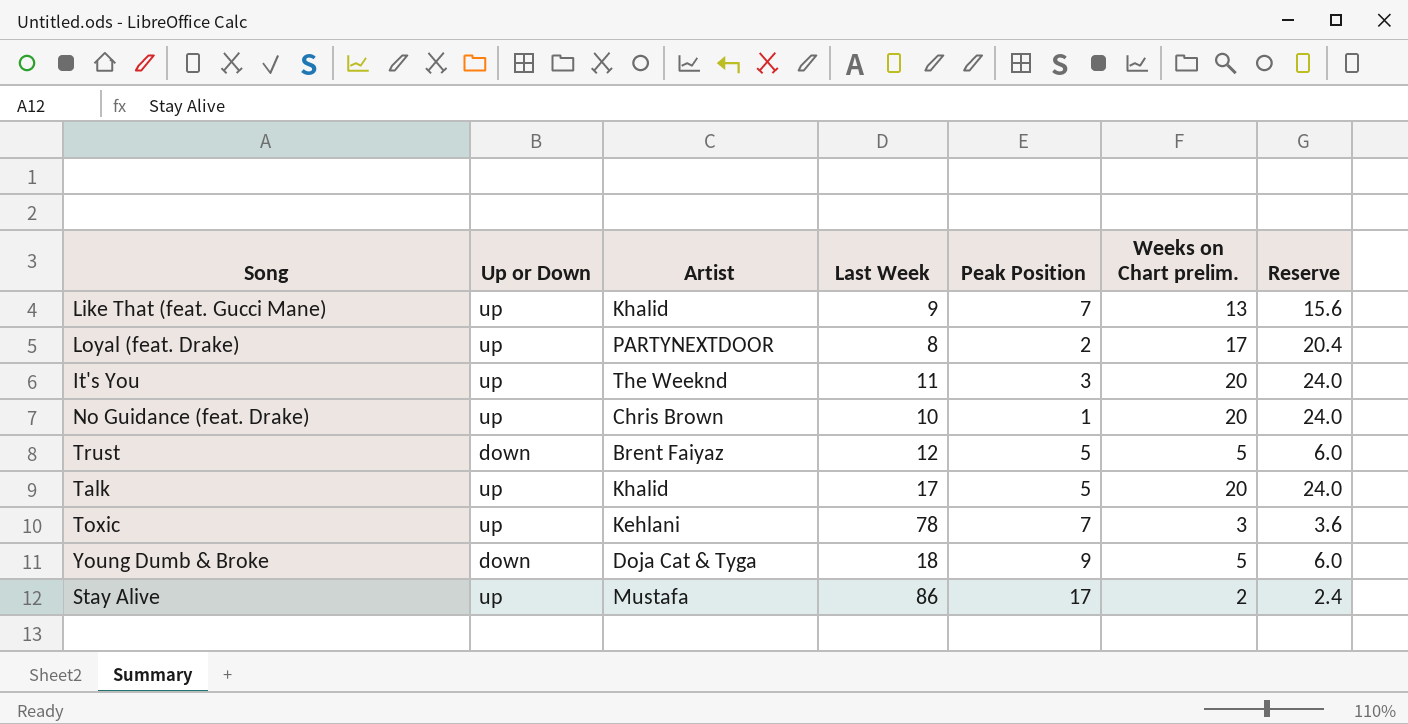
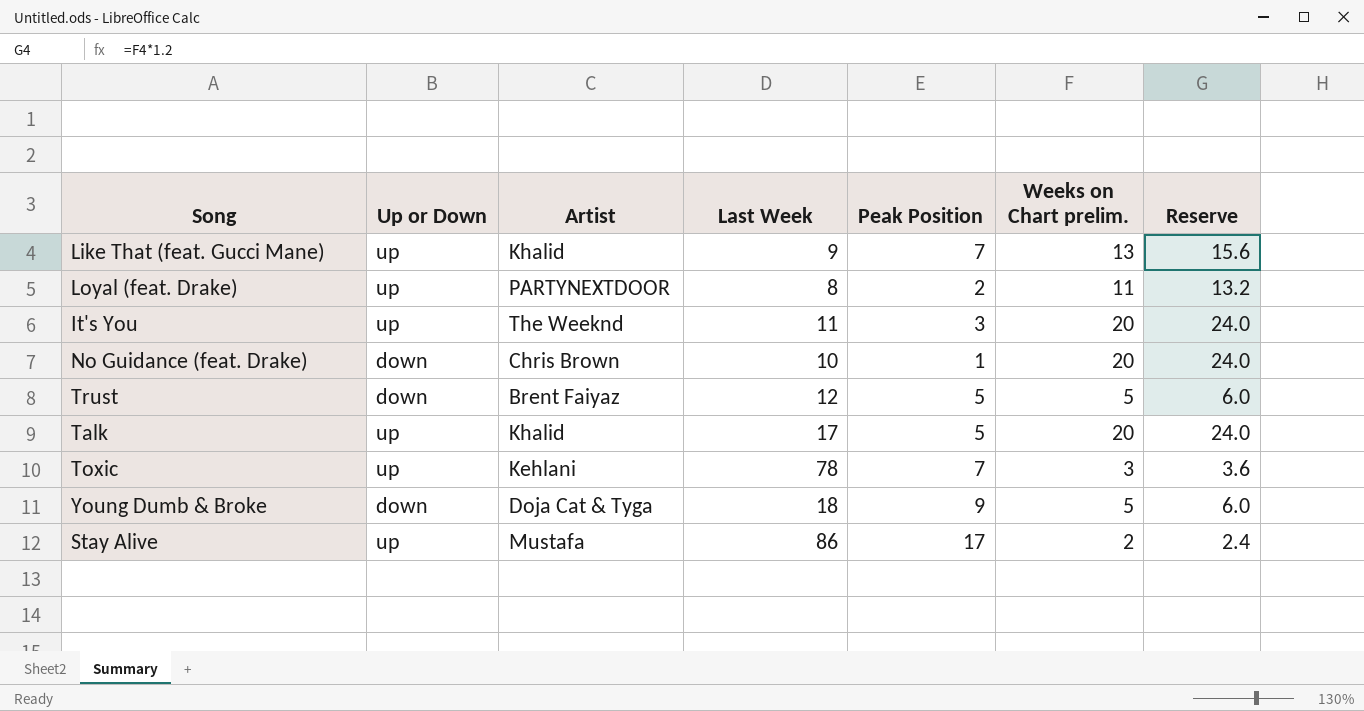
Loyal (feat. Drake) | Weeks on Chart prelim.: 17 -> 11
Loyal (feat. Drake) | Reserve: 20.4 -> 13.2
No Guidance (feat. Drake) | Up or Down: up -> down

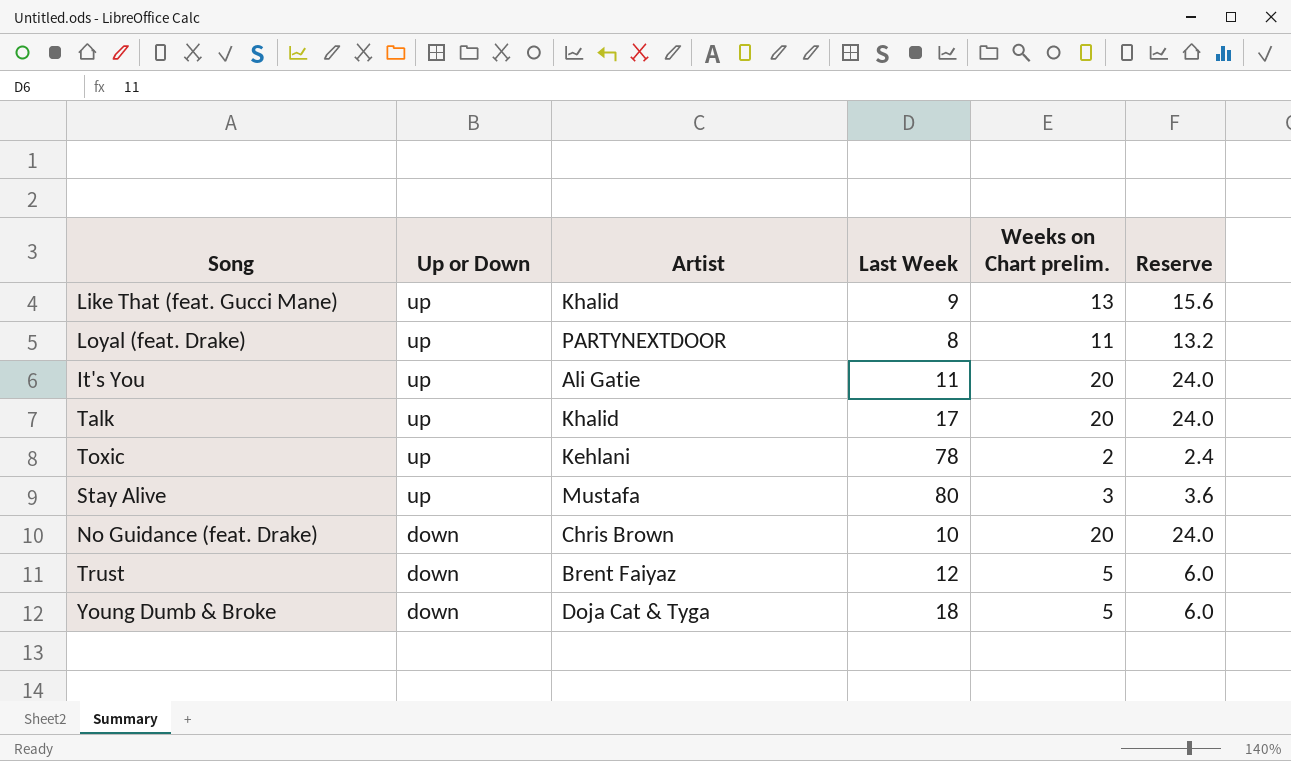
row order: none -> Up or Down descending
column Peak Position | position: 5 -> none
It's You | Artist: The Weeknd -> Ali Gatie
Toxic | Weeks on Chart prelim.: 3 -> 2
Toxic | Reserve: 3.6 -> 2.4
Stay Alive | Last Week: 86 -> 80
Stay Alive | Weeks on Chart prelim.: 2 -> 3
Stay Alive | Reserve: 2.4 -> 3.6

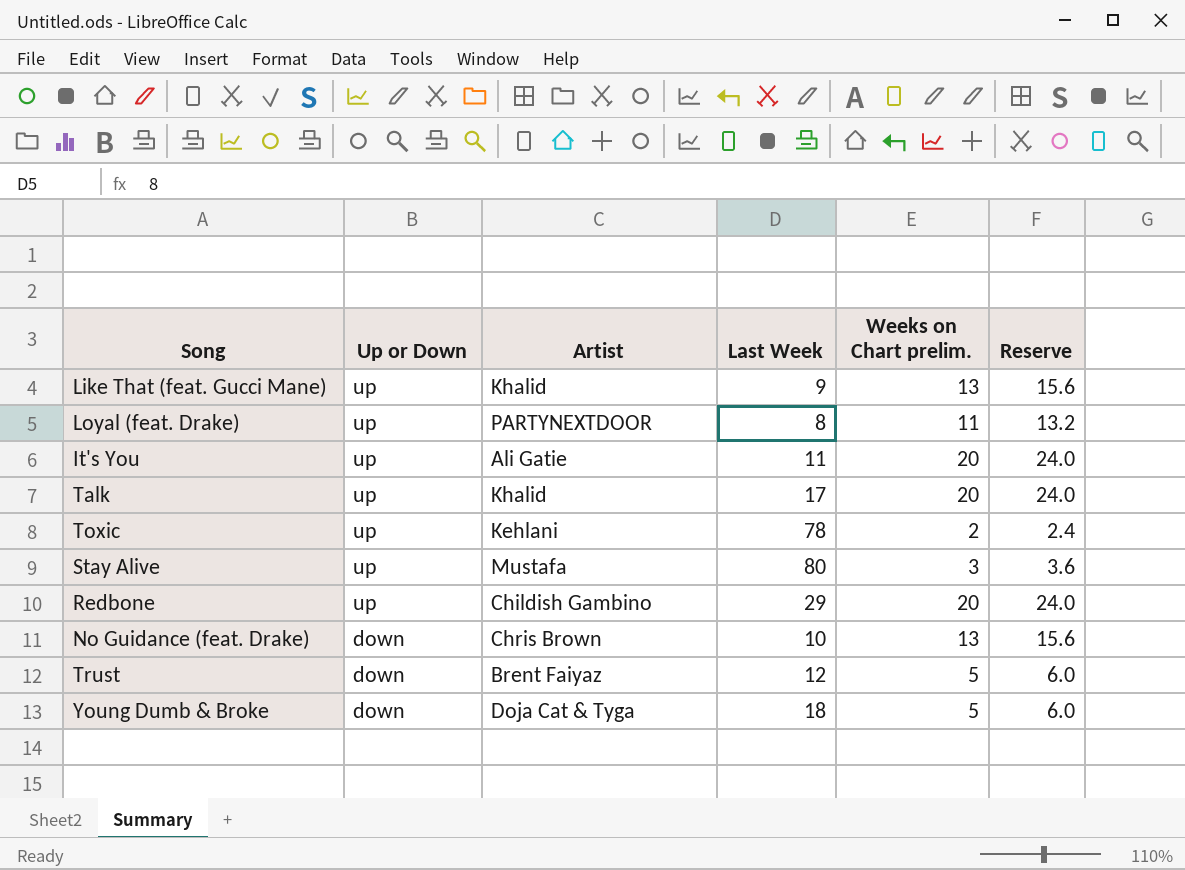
row Redbone: none -> up | Childish Gambino | 29 | 20 | 24.0
No Guidance (feat. Drake) | Weeks on Chart prelim.: 20 -> 13
No Guidance (feat. Drake) | Reserve: 24.0 -> 15.6

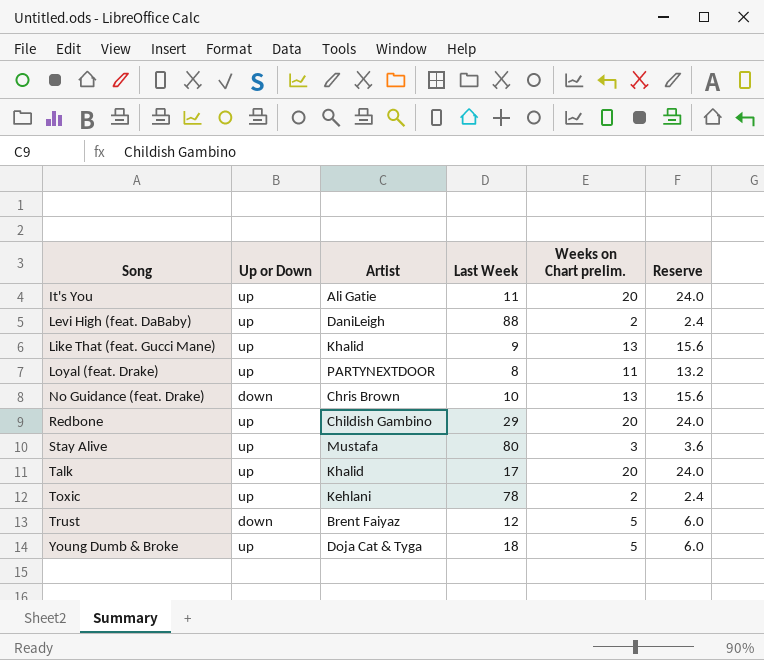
row order: Up or Down descending -> Song ascending
row Levi High (feat. DaBaby): none -> up | DaniLeigh | 88 | 2 | 2.4
Young Dumb & Broke | Up or Down: down -> up

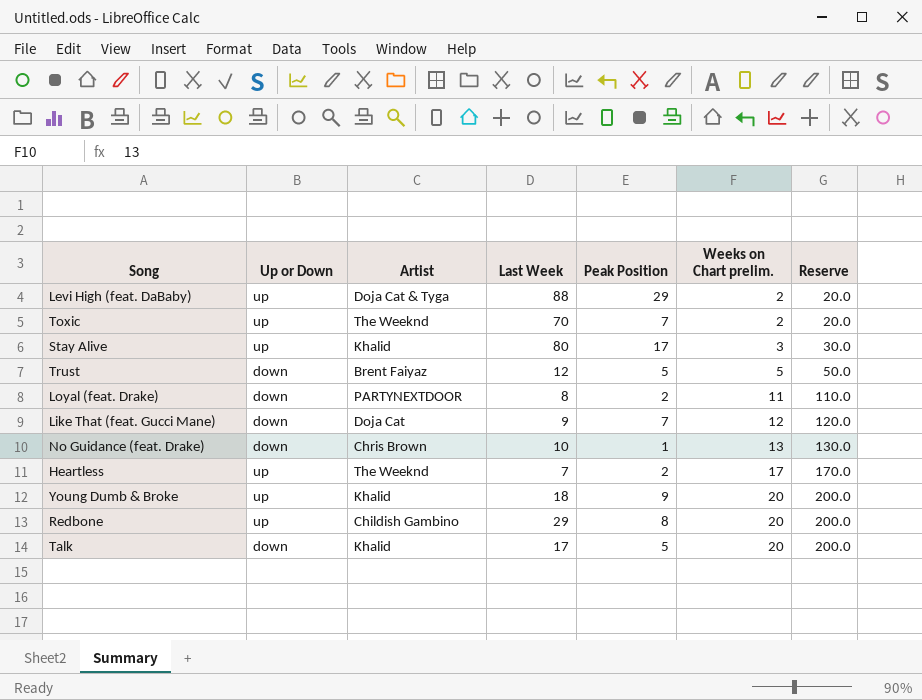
row order: Song ascending -> Weeks on Chart prelim. ascending
column Peak Position | position: none -> 5
column Reserve | formula: [Weeks on Chart prelim.] * 1.2 -> [Weeks on Chart prelim.] * 10
row It's You: up | Ali Gatie | 11 | 20 | 24.0 -> none
Levi High (feat. DaBaby) | Artist: DaniLeigh -> Doja Cat & Tyga
Toxic | Artist: Kehlani -> The Weeknd
Toxic | Last Week: 78 -> 70
Stay Alive | Artist: Mustafa -> Khalid
Loyal (feat. Drake) | Up or Down: up -> down
Like That (feat. Gucci Mane) | Up or Down: up -> down
Like That (feat. Gucci Mane) | Artist: Khalid -> Doja Cat
Like That (feat. Gucci Mane) | Weeks on Chart prelim.: 13 -> 12
row Heartless: none -> up | The Weeknd | 7 | 2 | 17 | 170.0
Young Dumb & Broke | Artist: Doja Cat & Tyga -> Khalid
Young Dumb & Broke | Weeks on Chart prelim.: 5 -> 20
Talk | Up or Down: up -> down

